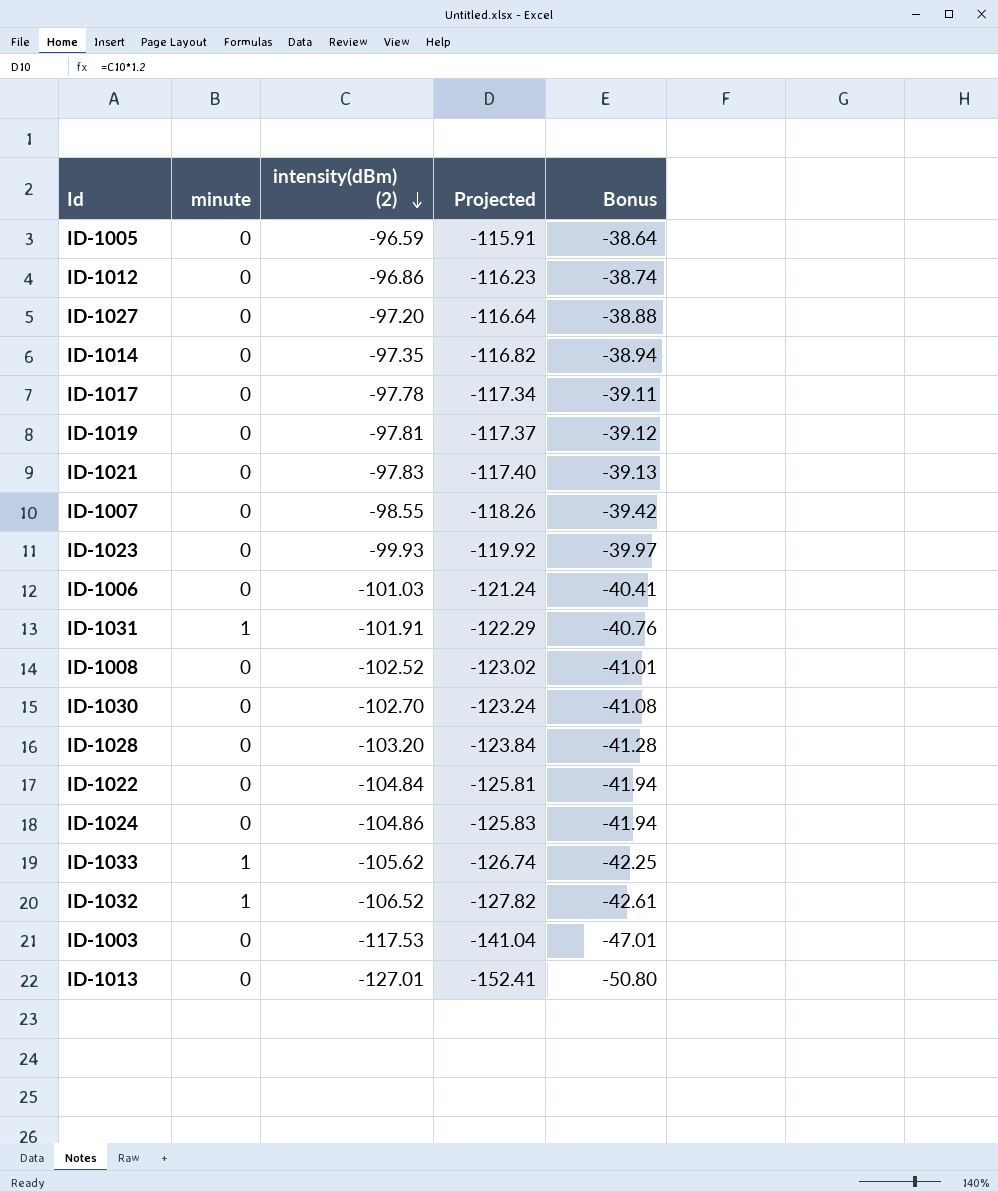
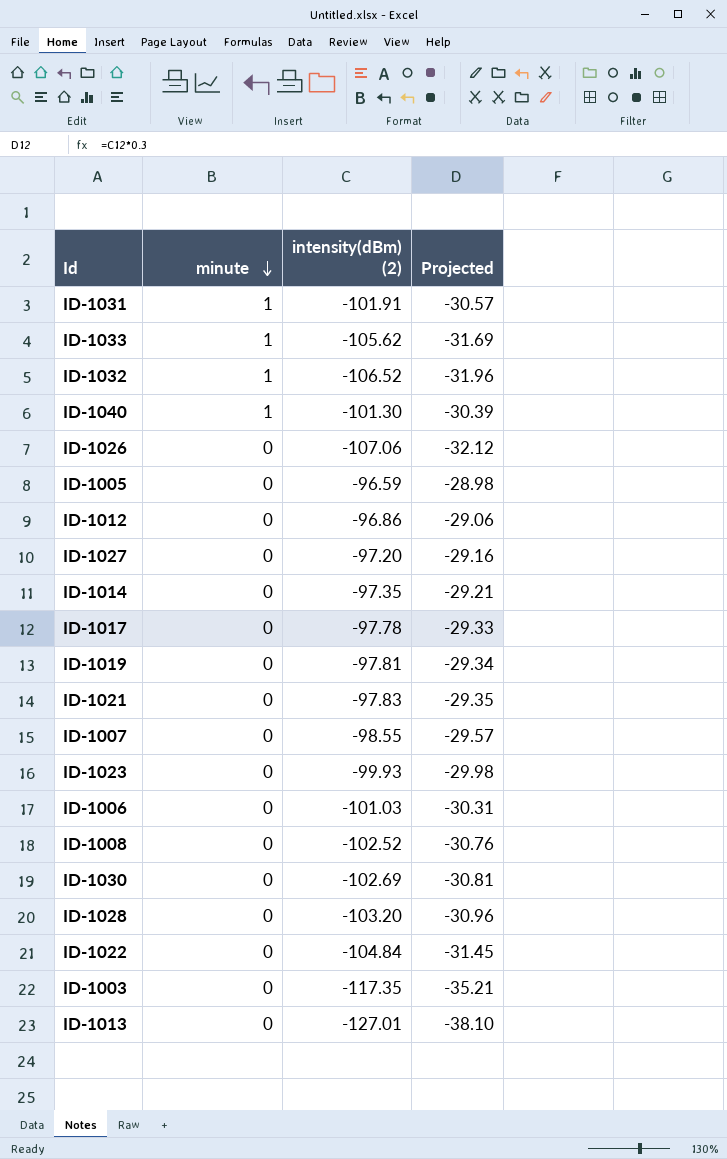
row order: intensity(dBm) (2) descending -> minute descending
column Bonus | formula: [intensity(dBm) (2)] * 0.4 -> none
column Projected | formula: [intensity(dBm) (2)] * 1.2 -> [intensity(dBm) (2)] * 0.3
row ID-1024: 0 | -104.86 | -125.83 | -41.94 -> none
row ID-1040: none -> 1 | -101.30 | -30.39
row ID-1026: none -> 0 | -107.06 | -32.12
ID-1030 | intensity(dBm) (2): -102.70 -> -102.69
ID-1003 | intensity(dBm) (2): -117.53 -> -117.35

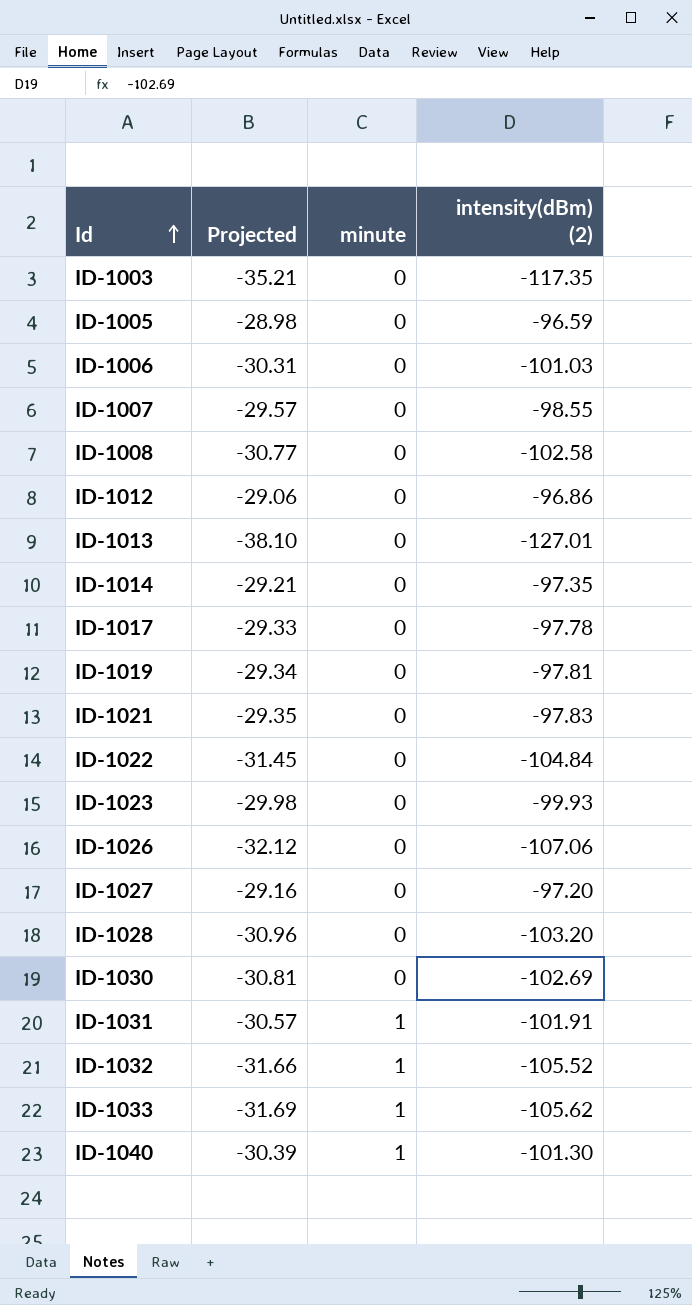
row order: minute descending -> Id ascending
column Projected | position: 4 -> 2
ID-1008 | Projected: -30.76 -> -30.77
ID-1008 | intensity(dBm) (2): -102.52 -> -102.58
ID-1032 | Projected: -31.96 -> -31.66
ID-1032 | intensity(dBm) (2): -106.52 -> -105.52

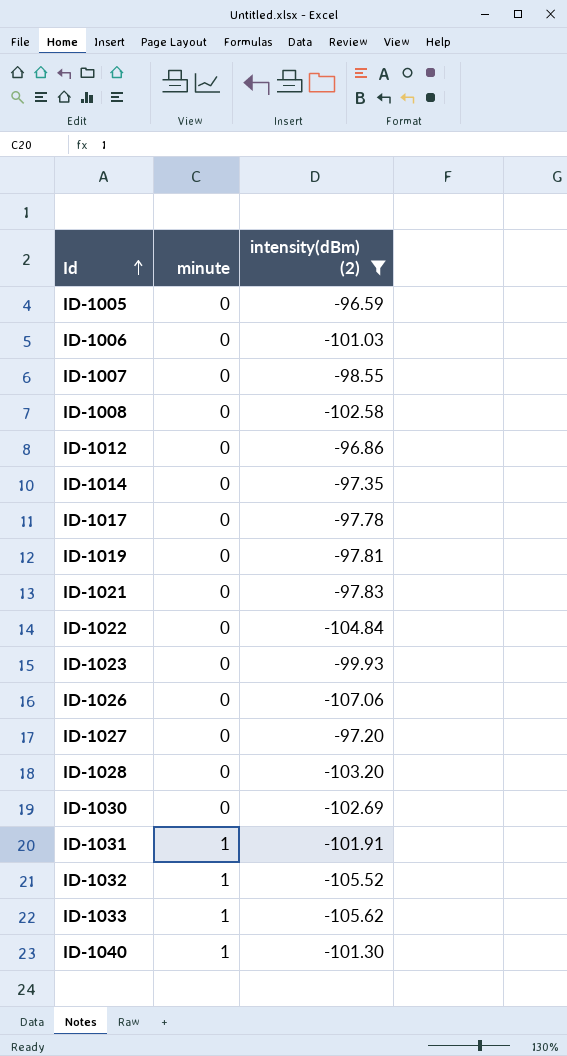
filter: none -> intensity(dBm) (2) >= -107.06
column Projected | formula: [intensity(dBm) (2)] * 0.3 -> none

